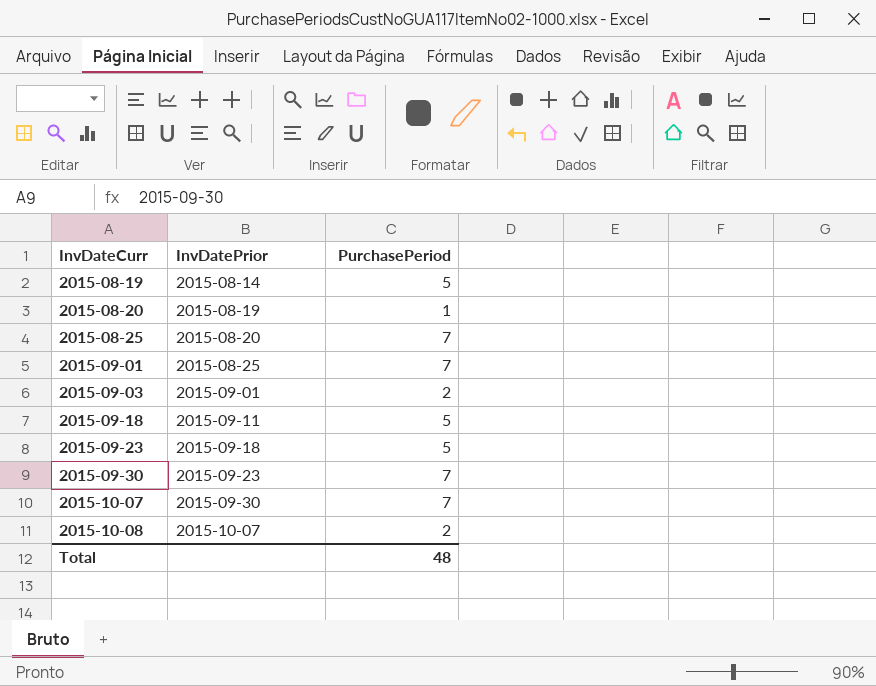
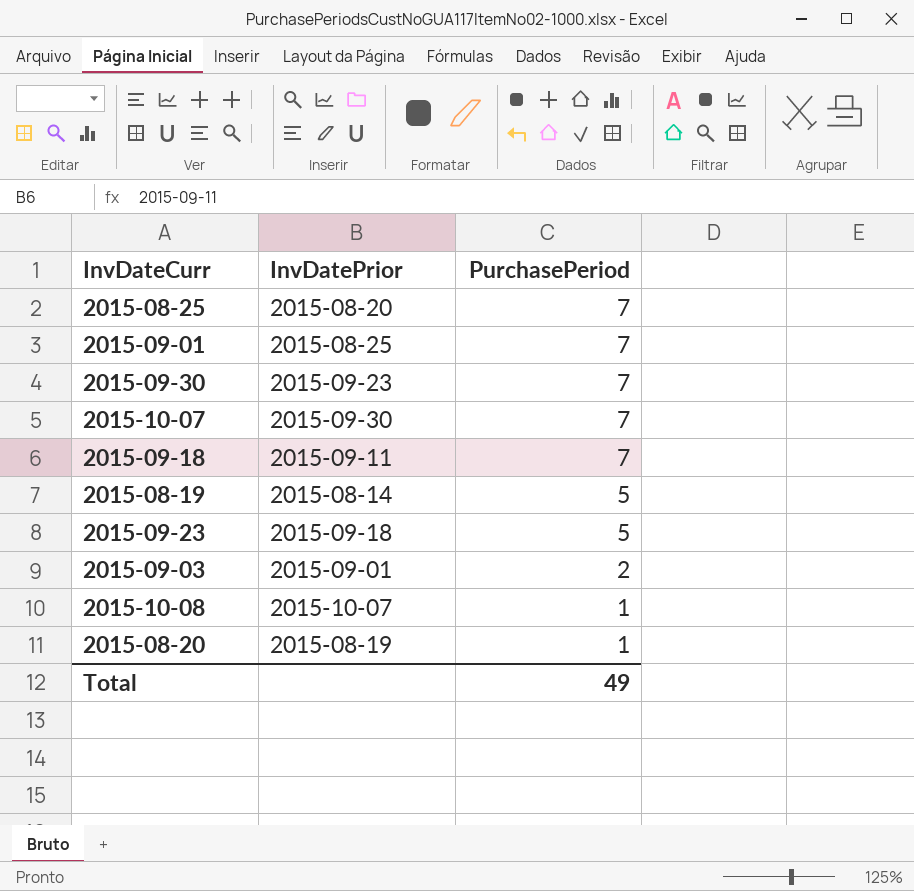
row order: InvDateCurr ascending -> PurchasePeriod descending
2015-09-18 | PurchasePeriod: 5 -> 7
2015-10-08 | PurchasePeriod: 2 -> 1
Total | PurchasePeriod: 48 -> 49

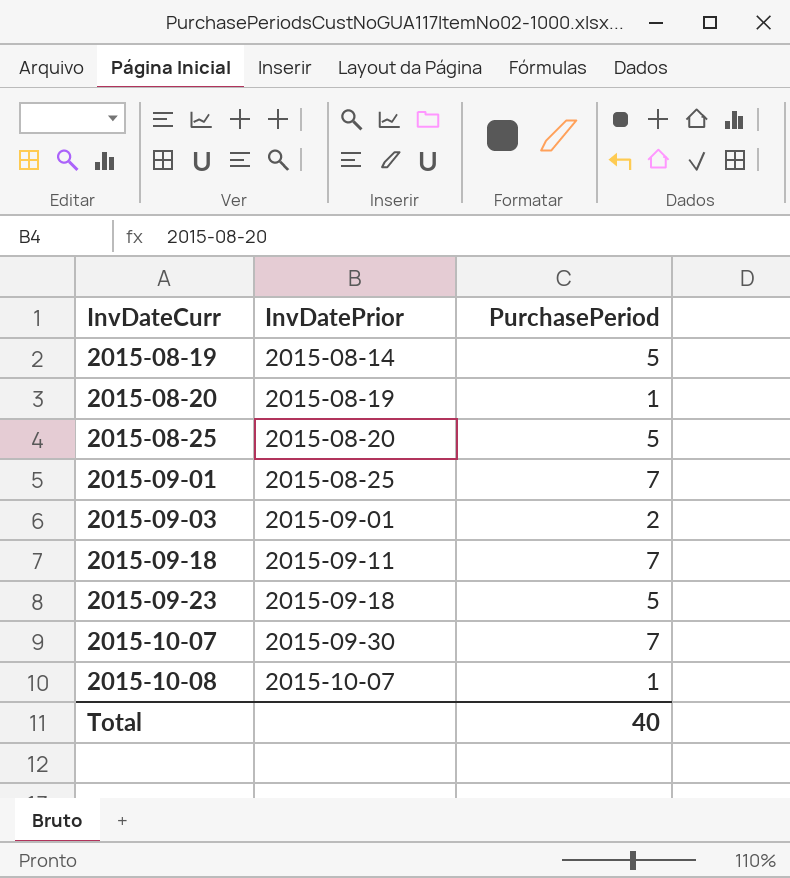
row order: PurchasePeriod descending -> InvDateCurr ascending
row 2015-09-30: 2015-09-23 | 7 -> none
2015-08-25 | PurchasePeriod: 7 -> 5
Total | PurchasePeriod: 49 -> 40

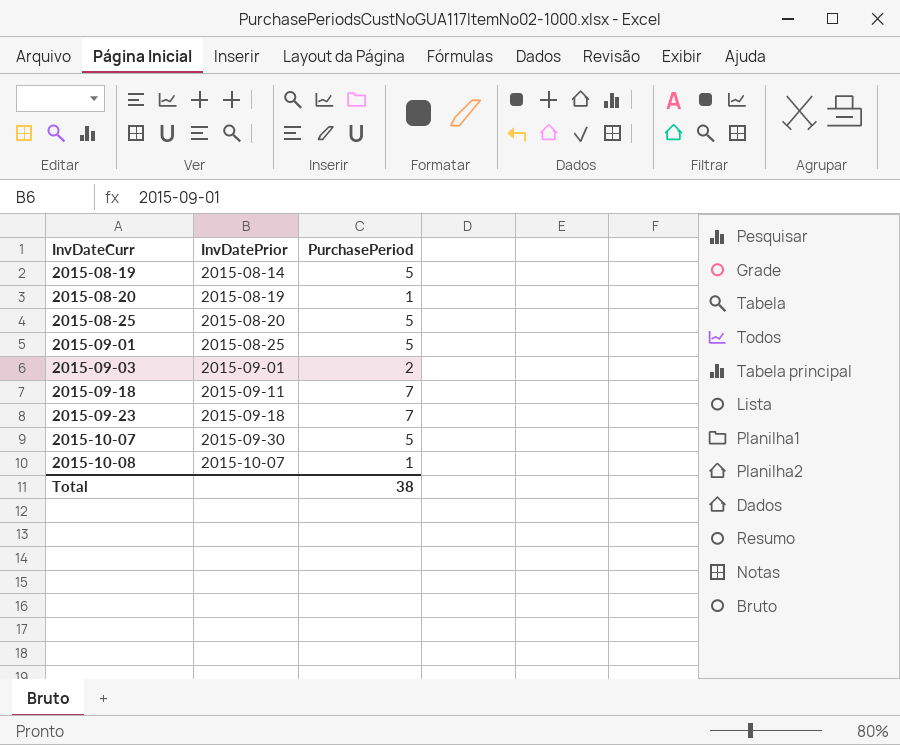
2015-09-01 | PurchasePeriod: 7 -> 5
2015-09-23 | PurchasePeriod: 5 -> 7
2015-10-07 | PurchasePeriod: 7 -> 5
Total | PurchasePeriod: 40 -> 38

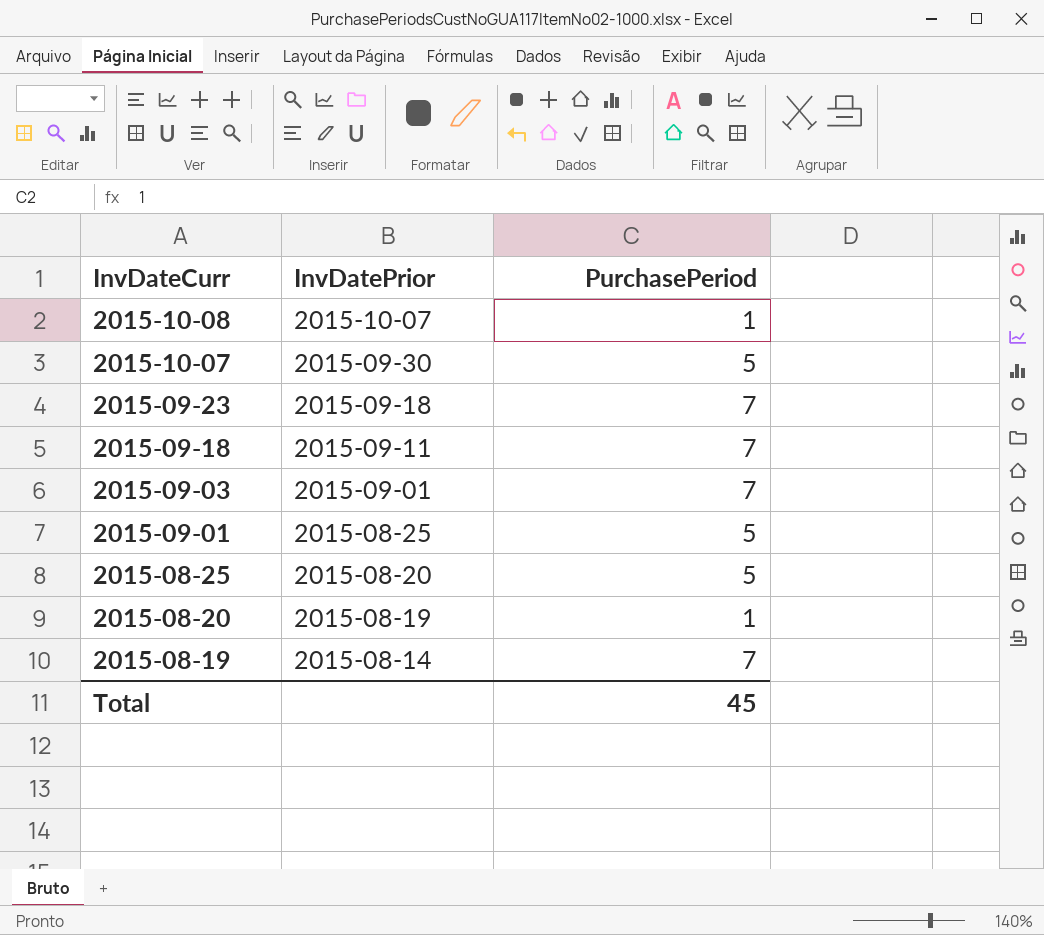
row order: InvDateCurr ascending -> InvDateCurr descending
2015-09-03 | PurchasePeriod: 2 -> 7
2015-08-19 | PurchasePeriod: 5 -> 7
Total | PurchasePeriod: 38 -> 45

